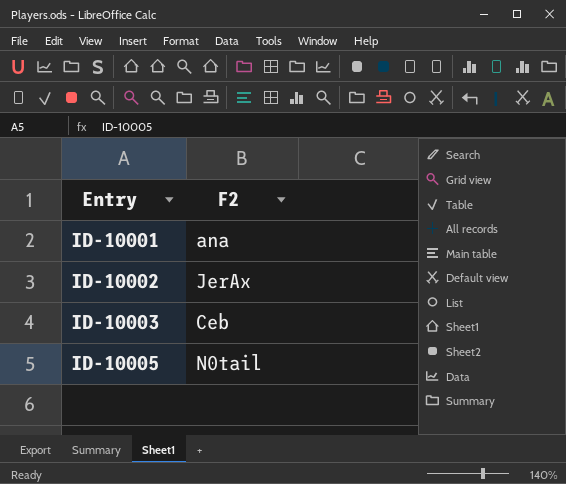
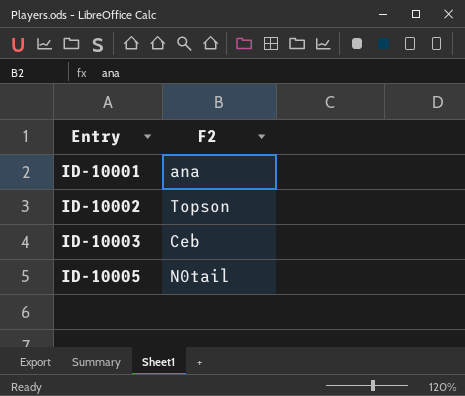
ID-10002 | F2: JerAx -> Topson

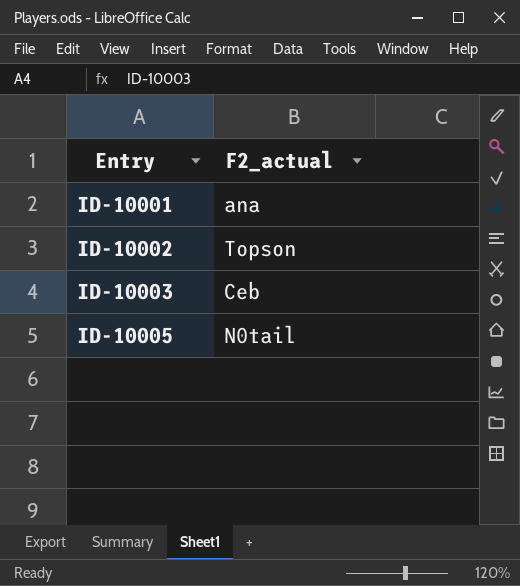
column name: F2 -> F2_actual

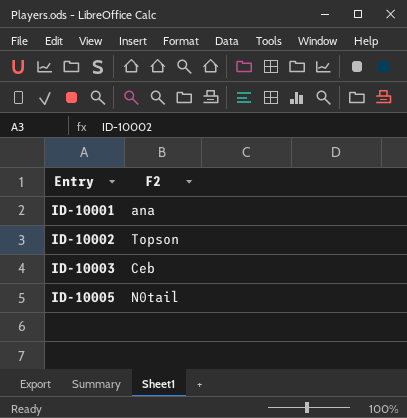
column name: F2_actual -> F2

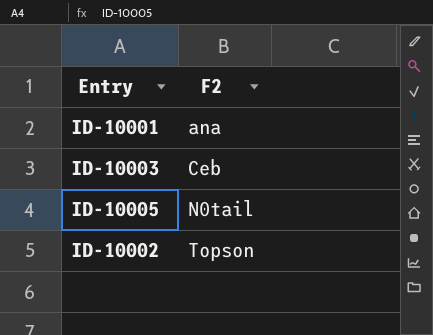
row order: Entry ascending -> F2 ascending

